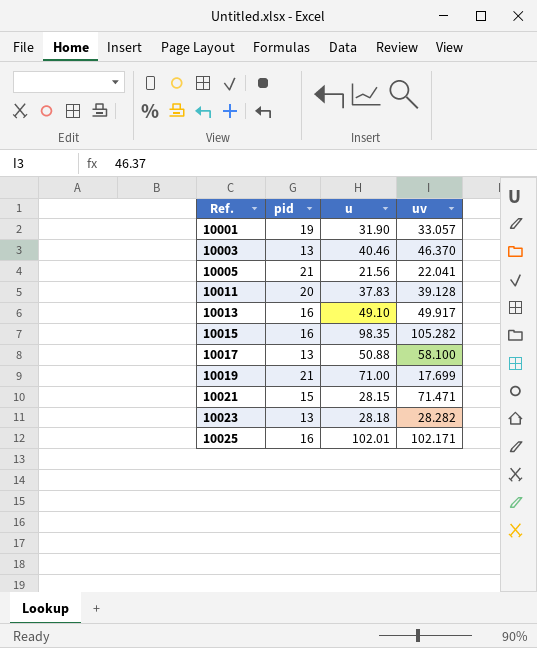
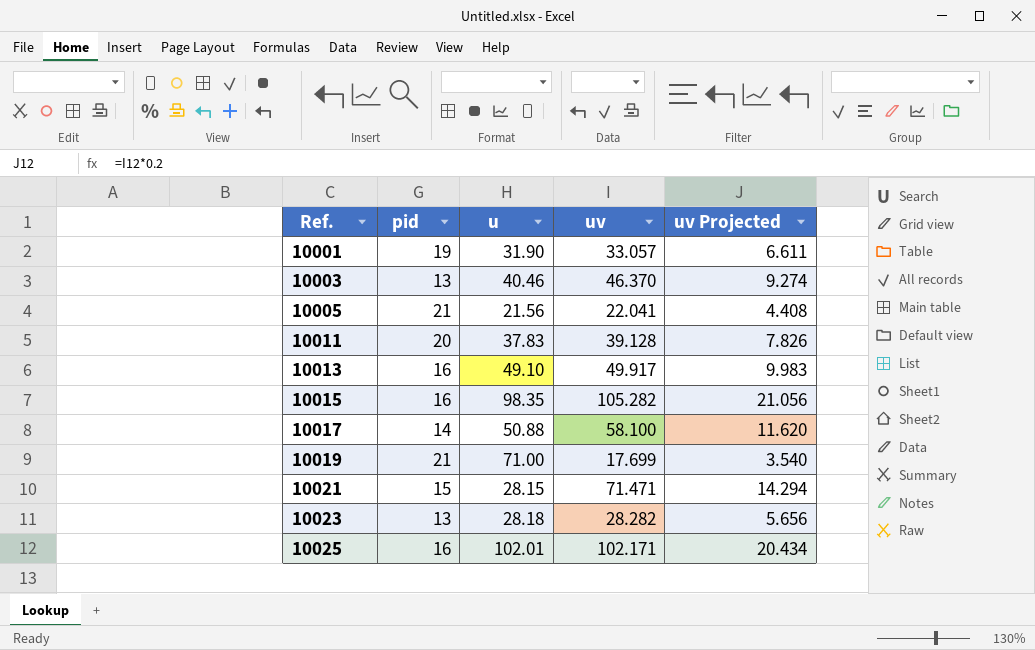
column uv Projected | formula: none -> [uv] * 0.2
10017 | pid: 13 -> 14

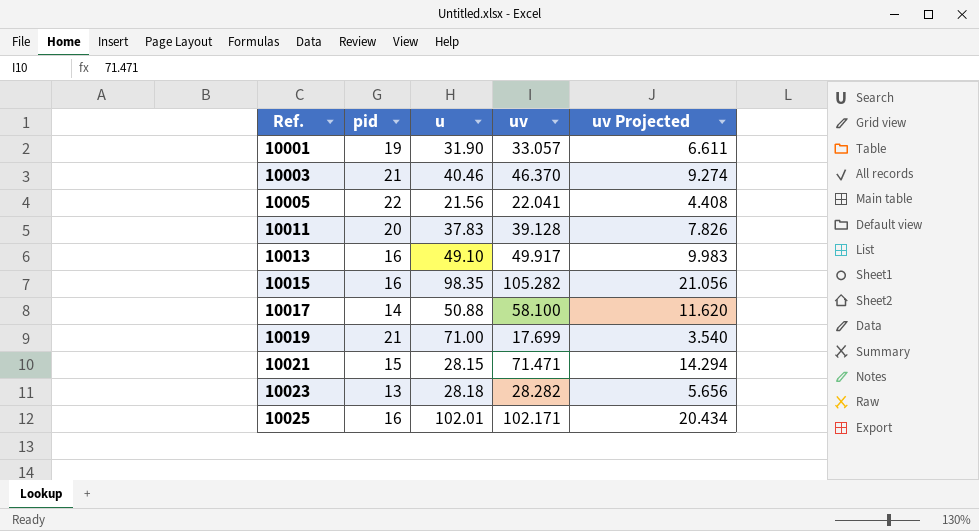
10003 | pid: 13 -> 21
10005 | pid: 21 -> 22

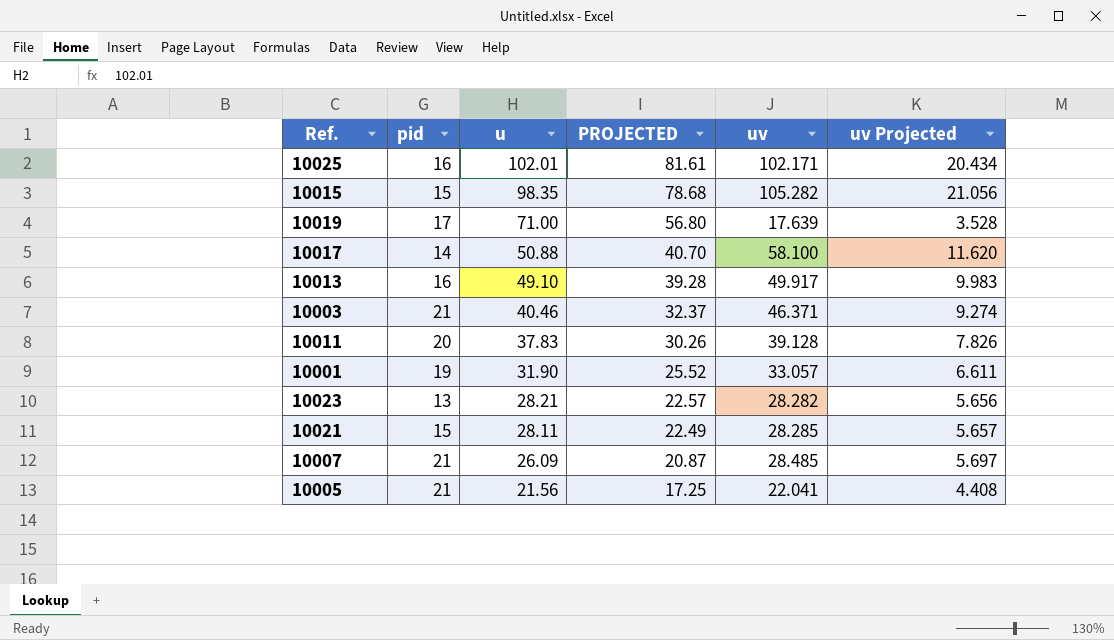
row order: Ref. ascending -> u descending
column PROJECTED | formula: none -> [u] * 0.8
10015 | pid: 16 -> 15
10019 | pid: 21 -> 17
10019 | uv: 17.699 -> 17.639
10019 | uv Projected: 3.540 -> 3.528
10003 | uv: 46.370 -> 46.371
10023 | u: 28.18 -> 28.21
10021 | u: 28.15 -> 28.11
10021 | uv: 71.471 -> 28.285
10021 | uv Projected: 14.294 -> 5.657
row 10007: none -> 21 | 26.09 | 20.87 | 28.485 | 5.697
10005 | pid: 22 -> 21

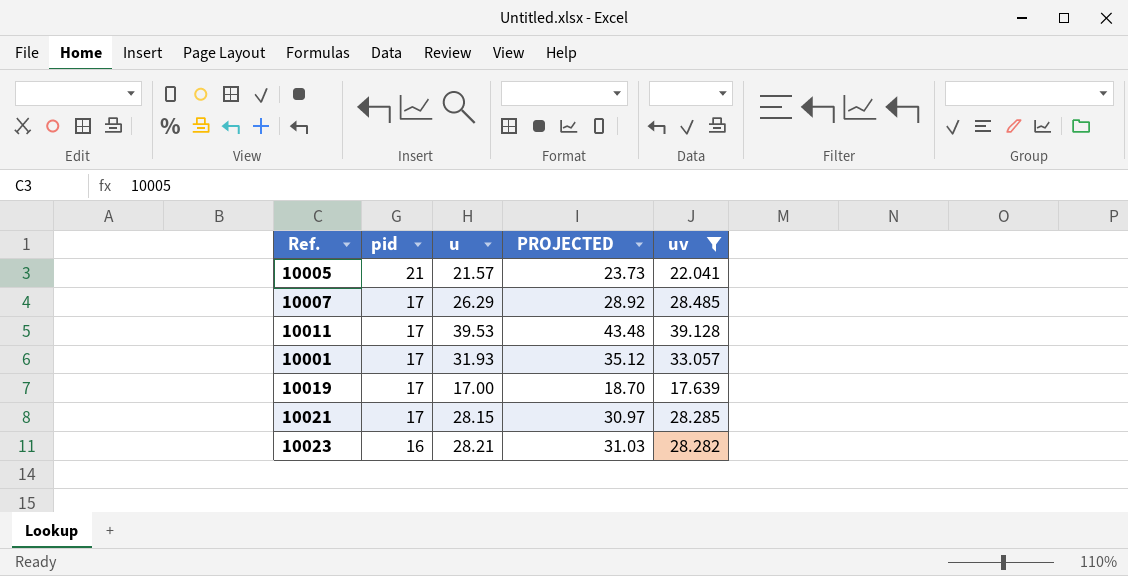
filter: none -> uv <= 39.128
row order: u descending -> pid descending
column uv Projected | formula: [uv] * 0.2 -> none
column PROJECTED | formula: [u] * 0.8 -> [u] * 1.1
10005 | u: 21.56 -> 21.57
10007 | pid: 21 -> 17
10007 | u: 26.09 -> 26.29
10011 | pid: 20 -> 17
10011 | u: 37.83 -> 39.53
10001 | pid: 19 -> 17
10001 | u: 31.90 -> 31.93
10019 | u: 71.00 -> 17.00
10021 | pid: 15 -> 17
10021 | u: 28.11 -> 28.15
10023 | pid: 13 -> 16

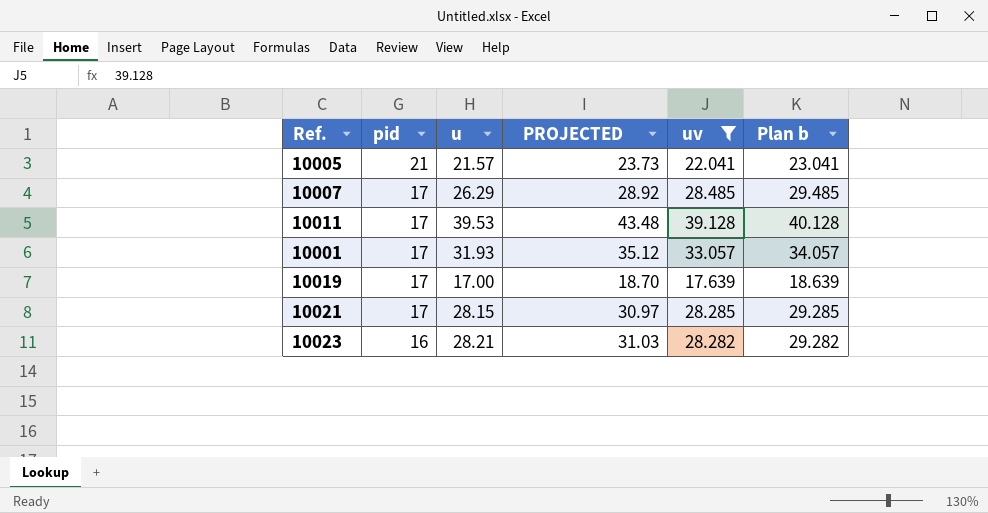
column Plan b | formula: none -> [uv] + 1

